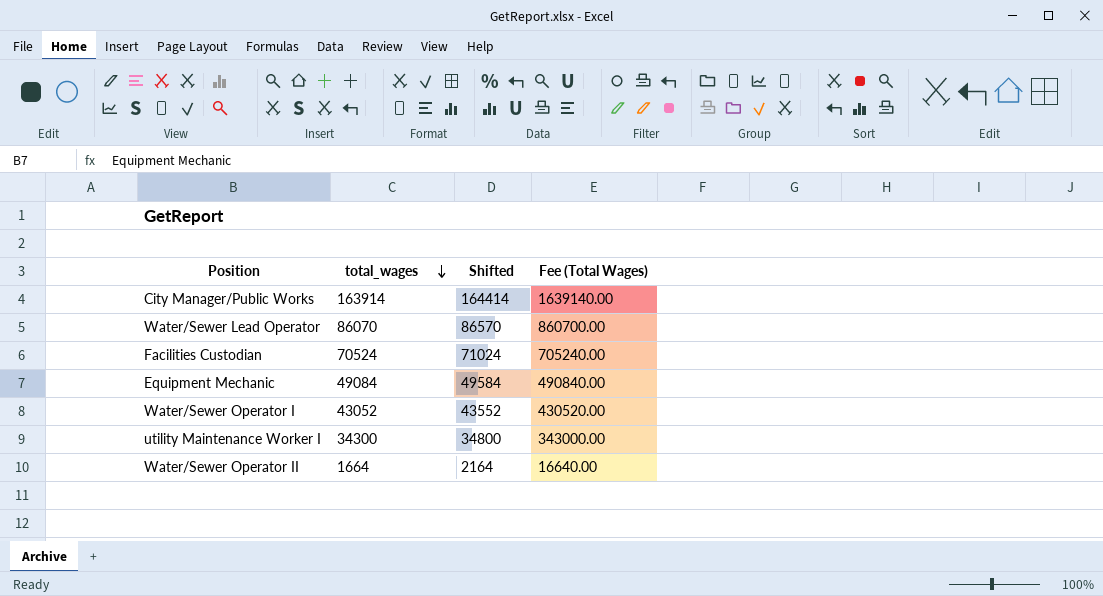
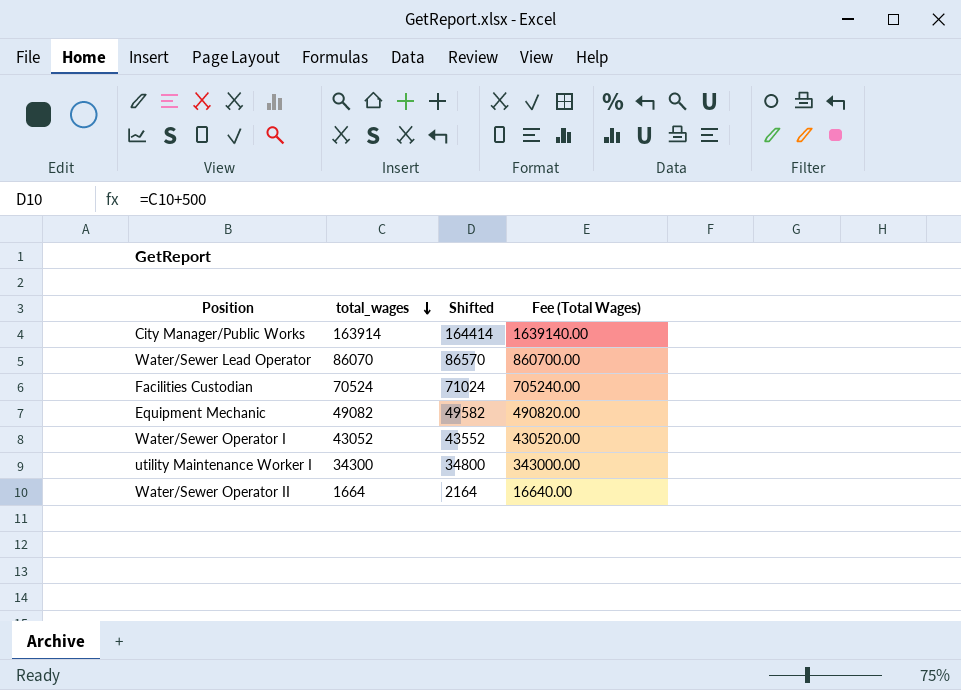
Equipment Mechanic | total_wages: 49084 -> 49082
Equipment Mechanic | Shifted: 49584 -> 49582
Equipment Mechanic | Fee (Total Wages): 490840.00 -> 490820.00

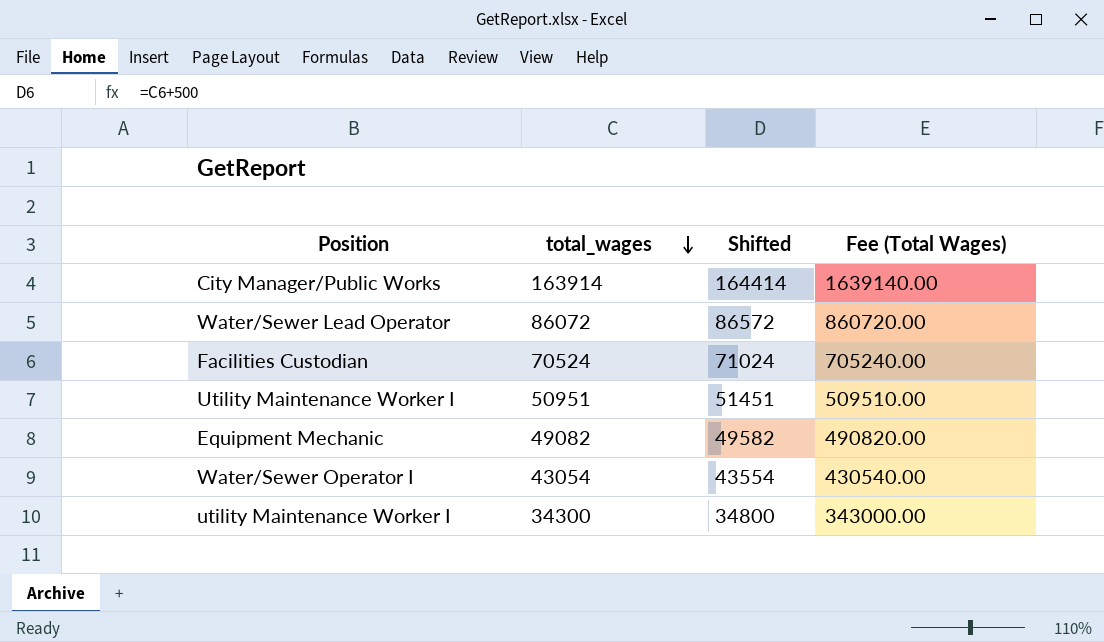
row Water/Sewer Operator II: 1664 | 2164 | 16640.00 -> none
Water/Sewer Lead Operator | total_wages: 86070 -> 86072
Water/Sewer Lead Operator | Shifted: 86570 -> 86572
Water/Sewer Lead Operator | Fee (Total Wages): 860700.00 -> 860720.00
row Utility Maintenance Worker I: none -> 50951 | 51451 | 509510.00
Water/Sewer Operator I | total_wages: 43052 -> 43054
Water/Sewer Operator I | Shifted: 43552 -> 43554
Water/Sewer Operator I | Fee (Total Wages): 430520.00 -> 430540.00

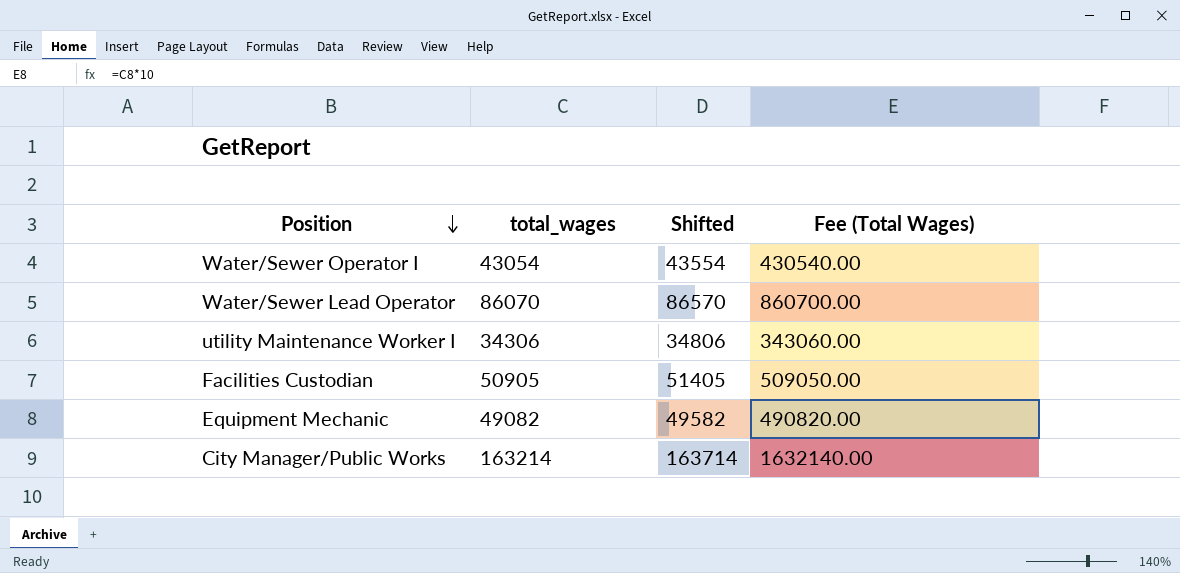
row order: total_wages descending -> Position descending
row Utility Maintenance Worker I: 50951 | 51451 | 509510.00 -> none
Water/Sewer Lead Operator | total_wages: 86072 -> 86070
Water/Sewer Lead Operator | Shifted: 86572 -> 86570
Water/Sewer Lead Operator | Fee (Total Wages): 860720.00 -> 860700.00
utility Maintenance Worker I | total_wages: 34300 -> 34306
utility Maintenance Worker I | Shifted: 34800 -> 34806
utility Maintenance Worker I | Fee (Total Wages): 343000.00 -> 343060.00
Facilities Custodian | total_wages: 70524 -> 50905
Facilities Custodian | Shifted: 71024 -> 51405
Facilities Custodian | Fee (Total Wages): 705240.00 -> 509050.00
City Manager/Public Works | total_wages: 163914 -> 163214
City Manager/Public Works | Shifted: 164414 -> 163714
City Manager/Public Works | Fee (Total Wages): 1639140.00 -> 1632140.00

